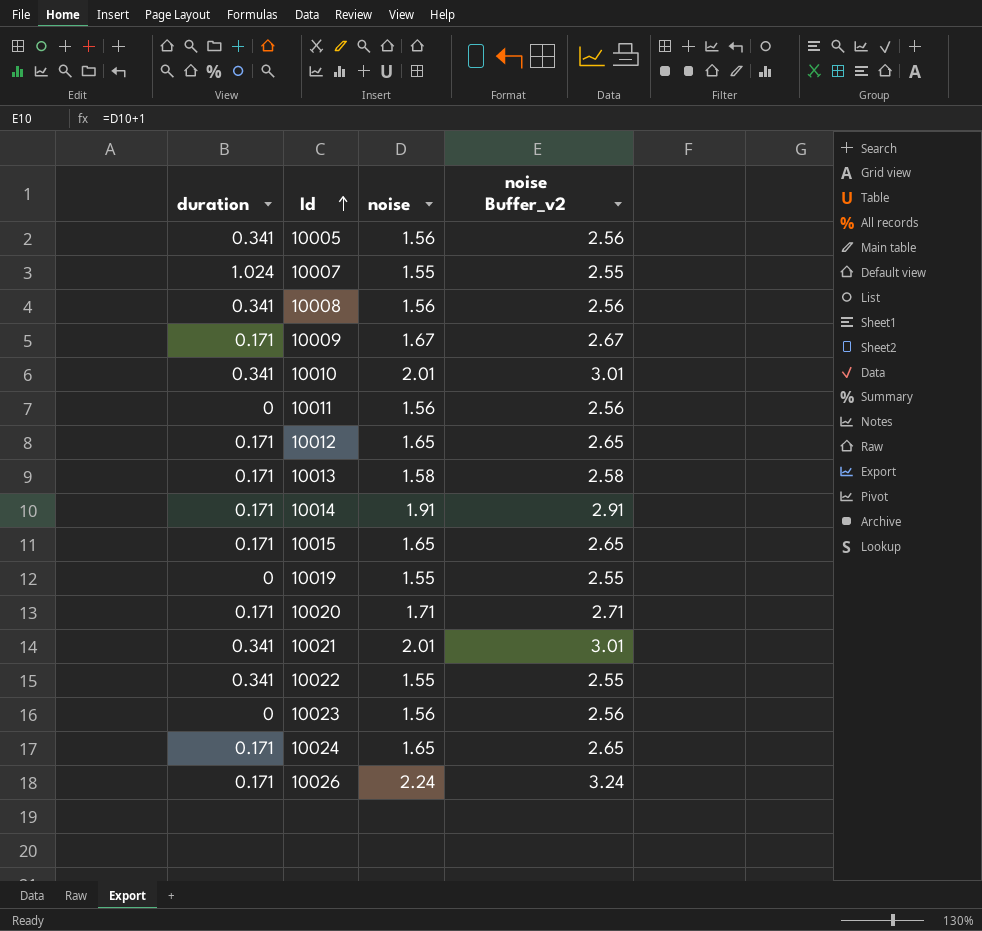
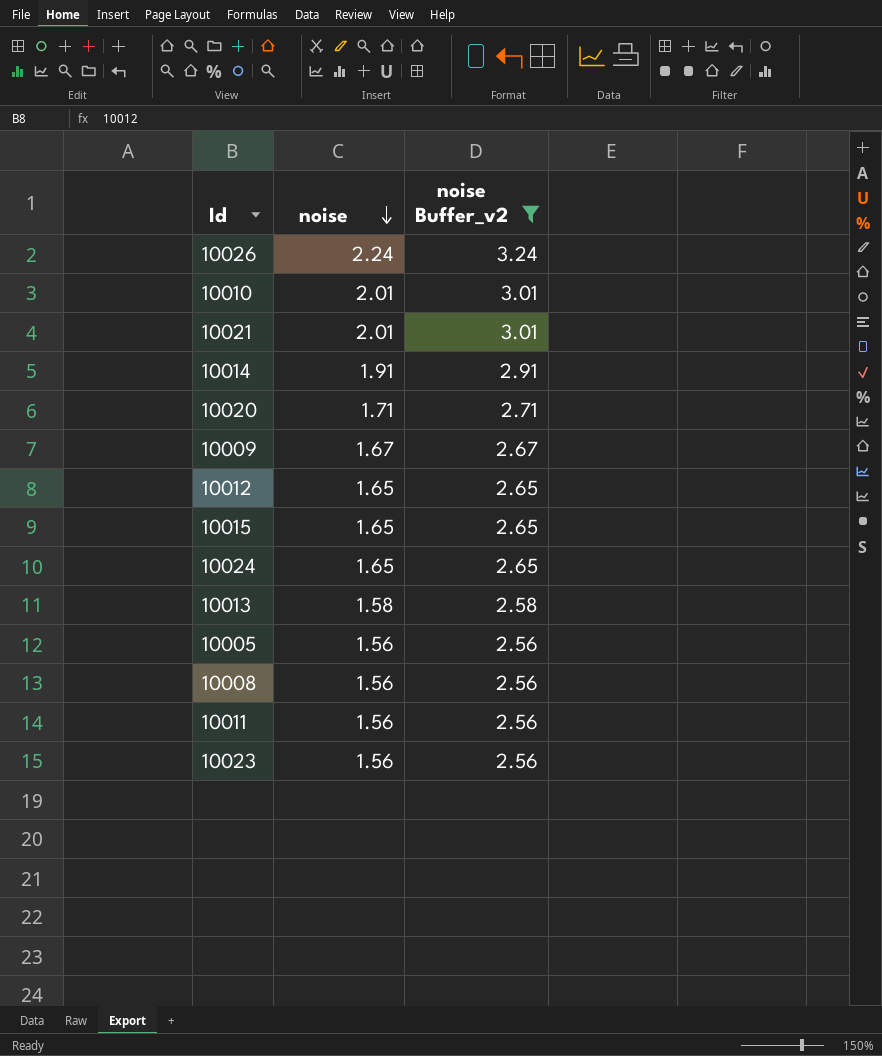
filter: none -> noise Buffer_v2 != 2.55
row order: Id ascending -> noise descending
column duration | position: 1 -> none

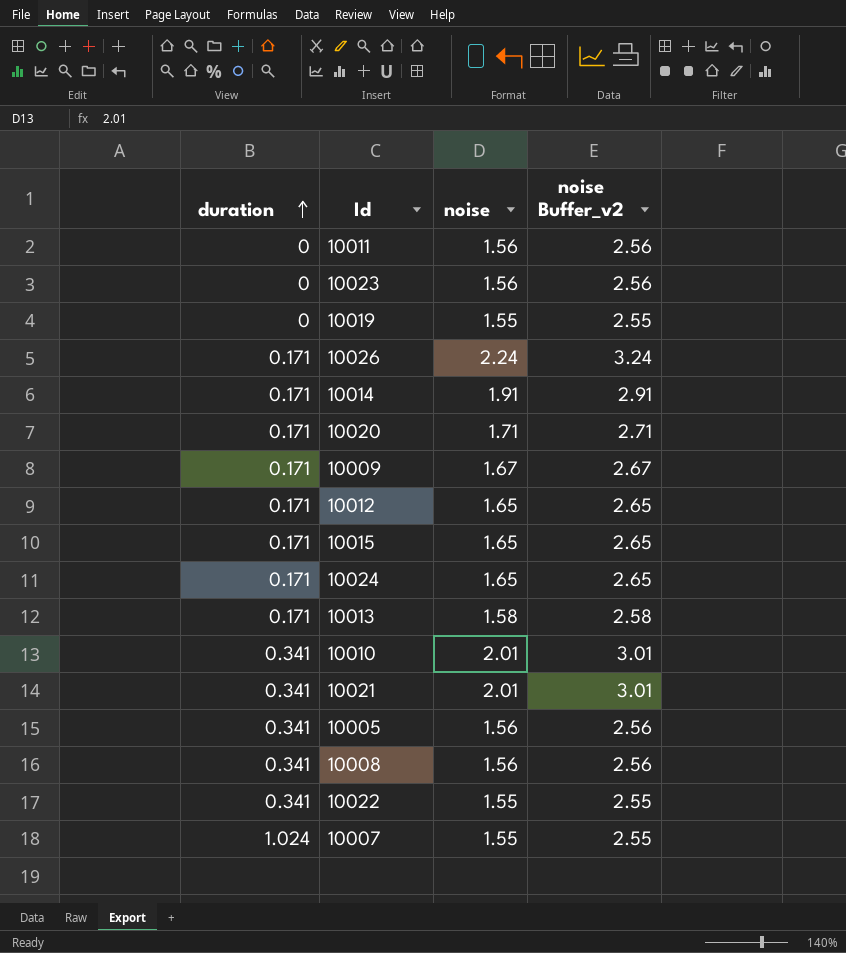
filter: noise Buffer_v2 != 2.55 -> none
row order: noise descending -> duration ascending
column duration | position: none -> 1

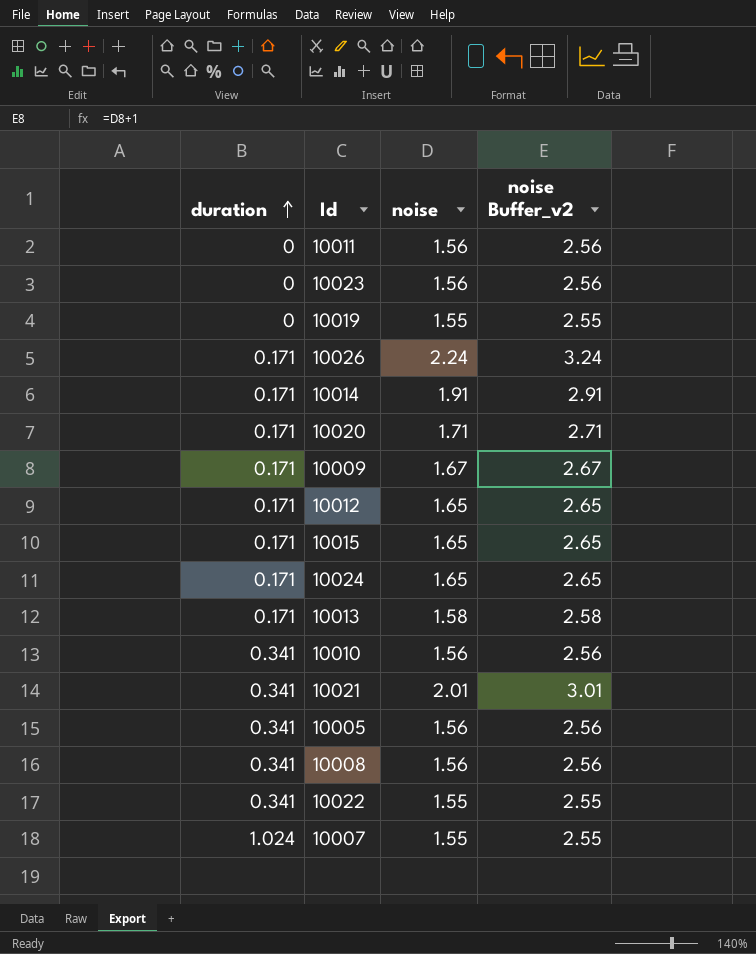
10010 | noise: 2.01 -> 1.56
10010 | noise Buffer_v2: 3.01 -> 2.56

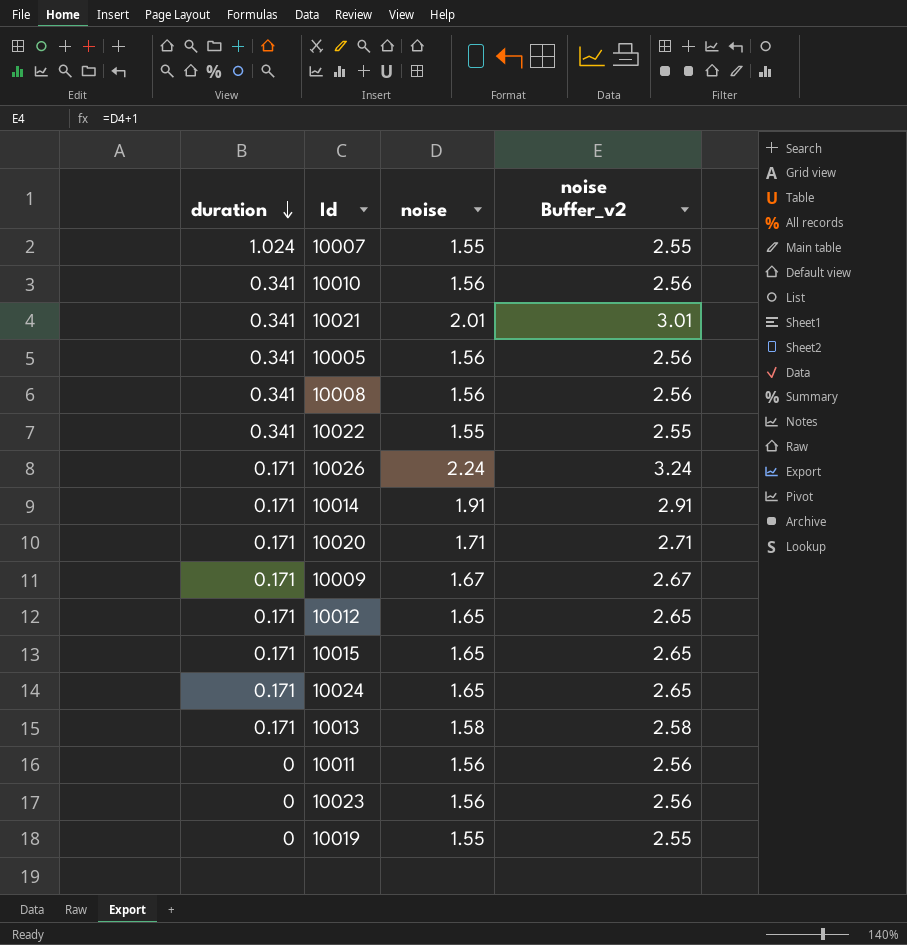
row order: duration ascending -> duration descending

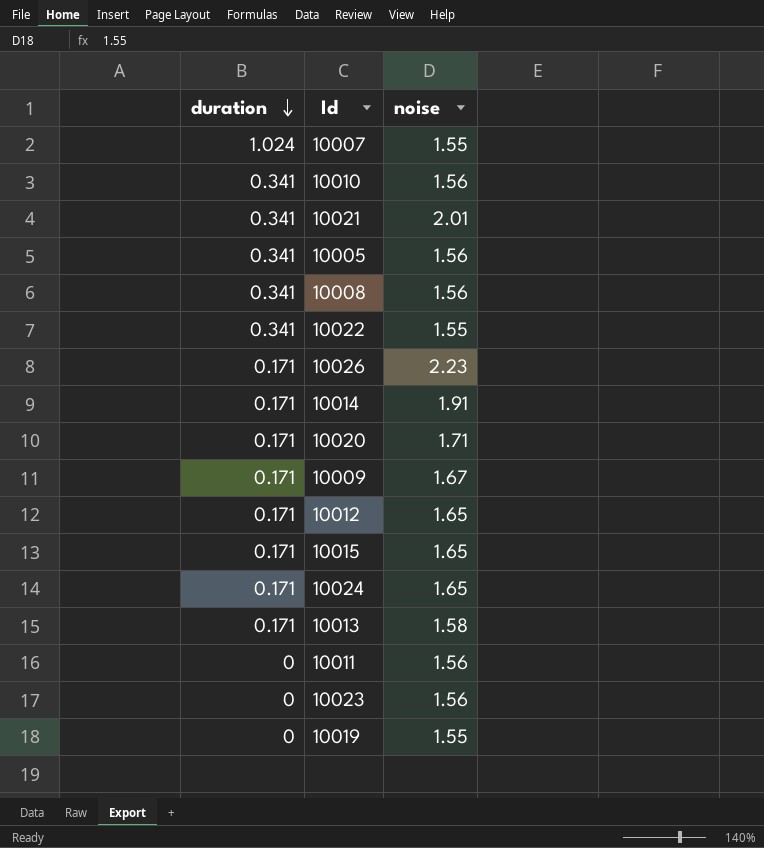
column noise Buffer_v2 | formula: [noise] + 1 -> none
10026 | noise: 2.24 -> 2.23

